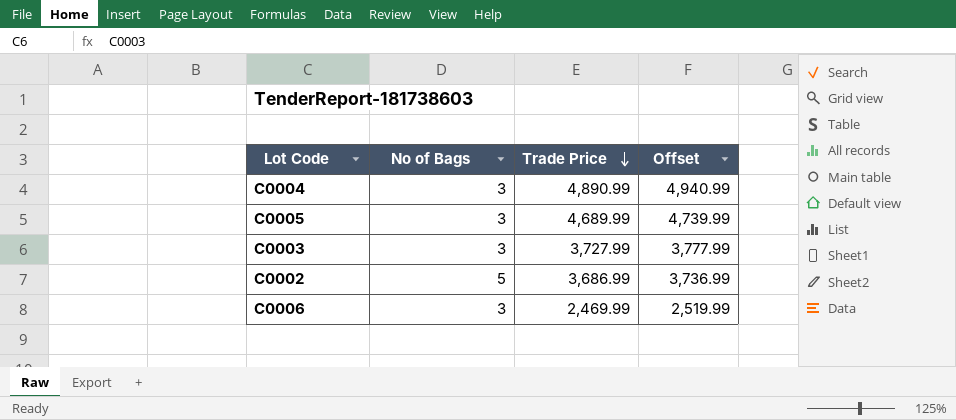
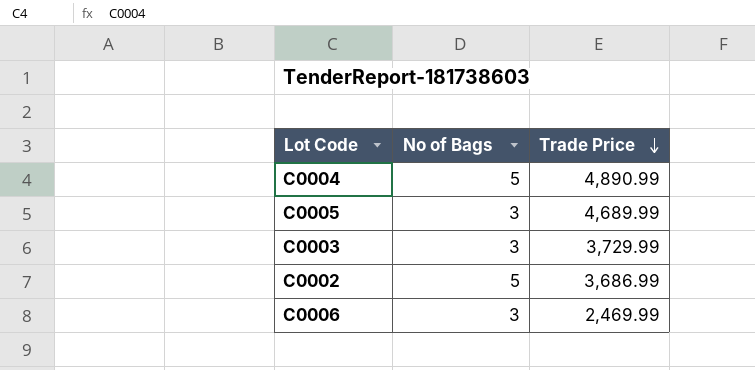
column Offset | formula: [Trade Price] + 50 -> none
C0004 | No of Bags: 3 -> 5
C0003 | Trade Price: 3,727.99 -> 3,729.99

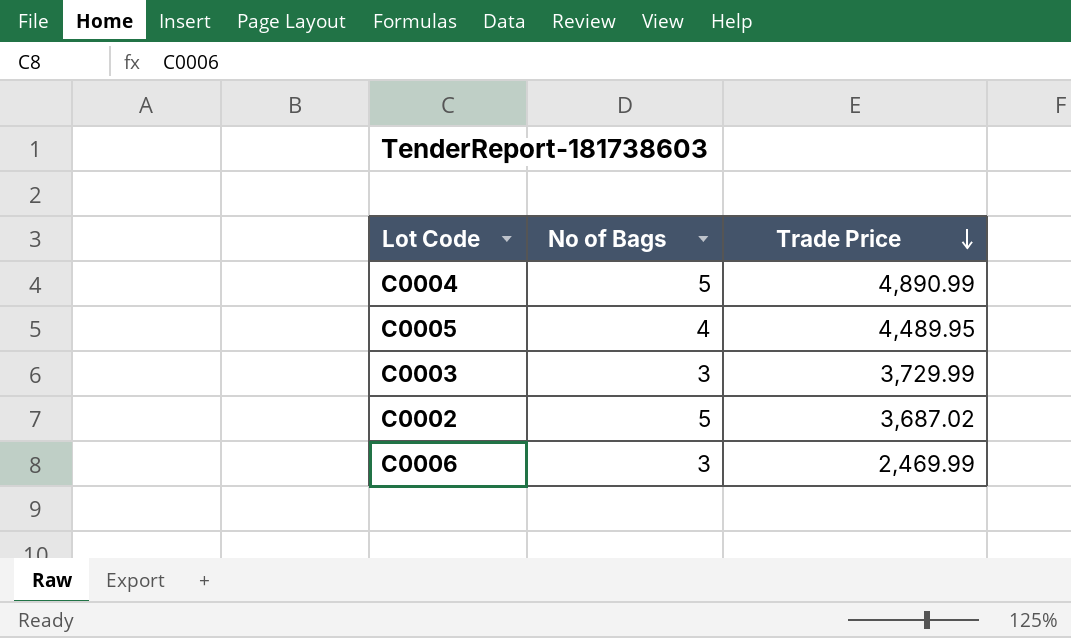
C0005 | No of Bags: 3 -> 4
C0005 | Trade Price: 4,689.99 -> 4,489.95
C0002 | Trade Price: 3,686.99 -> 3,687.02

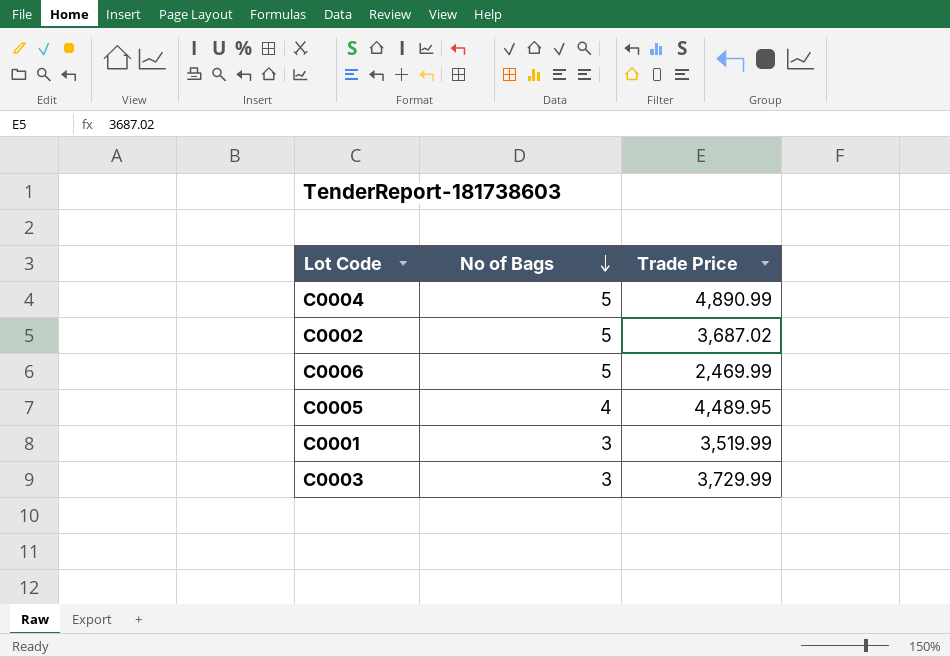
row order: Trade Price descending -> No of Bags descending
C0006 | No of Bags: 3 -> 5
row C0001: none -> 3 | 3,519.99

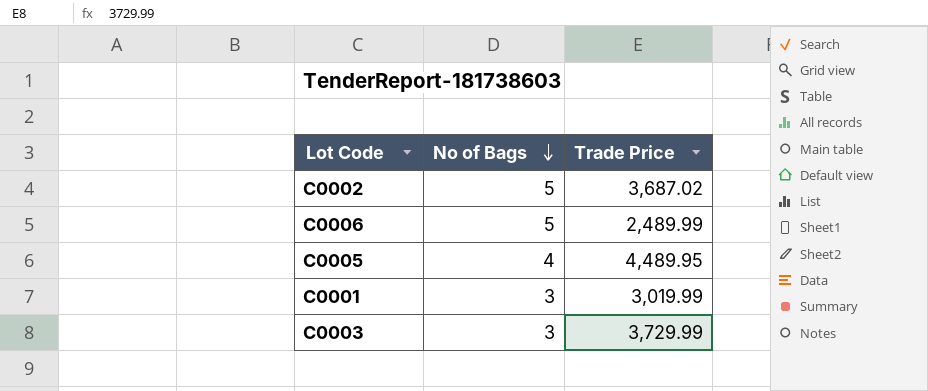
row C0004: 5 | 4,890.99 -> none
C0006 | Trade Price: 2,469.99 -> 2,489.99
C0001 | Trade Price: 3,519.99 -> 3,019.99

